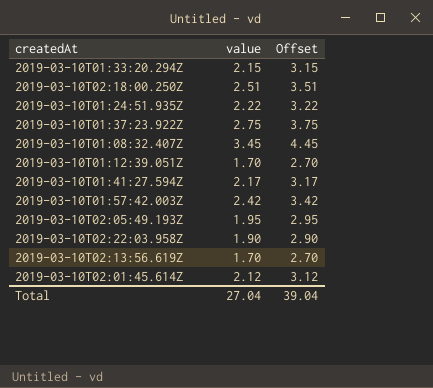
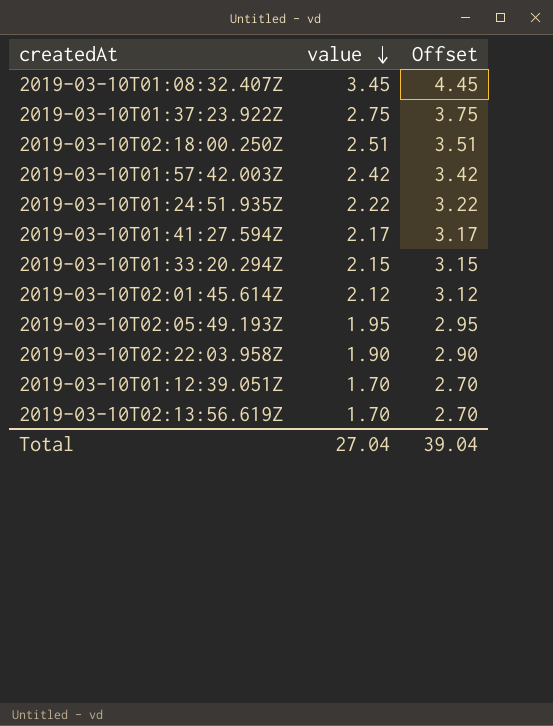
row order: none -> value descending

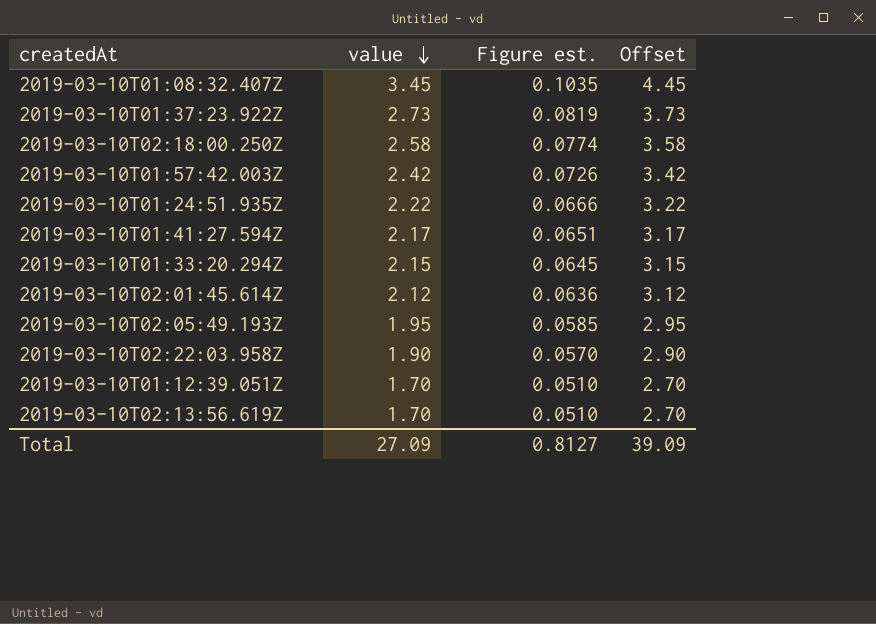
column Figure est. | formula: none -> [value] * 0.03
2019-03-10T01:37:23.922Z | value: 2.75 -> 2.73
2019-03-10T01:37:23.922Z | Offset: 3.75 -> 3.73
2019-03-10T02:18:00.250Z | value: 2.51 -> 2.58
2019-03-10T02:18:00.250Z | Offset: 3.51 -> 3.58
Total | value: 27.04 -> 27.09
Total | Offset: 39.04 -> 39.09

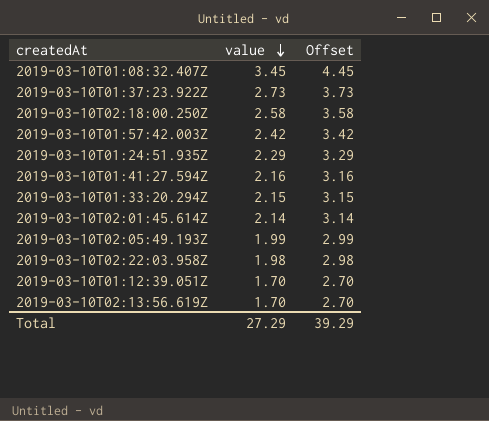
column Figure est. | formula: [value] * 0.03 -> none
2019-03-10T01:24:51.935Z | value: 2.22 -> 2.29
2019-03-10T01:24:51.935Z | Offset: 3.22 -> 3.29
2019-03-10T01:41:27.594Z | value: 2.17 -> 2.16
2019-03-10T01:41:27.594Z | Offset: 3.17 -> 3.16
2019-03-10T02:01:45.614Z | value: 2.12 -> 2.14
2019-03-10T02:01:45.614Z | Offset: 3.12 -> 3.14
2019-03-10T02:05:49.193Z | value: 1.95 -> 1.99
2019-03-10T02:05:49.193Z | Offset: 2.95 -> 2.99
2019-03-10T02:22:03.958Z | value: 1.90 -> 1.98
2019-03-10T02:22:03.958Z | Offset: 2.90 -> 2.98
Total | value: 27.09 -> 27.29
Total | Offset: 39.09 -> 39.29

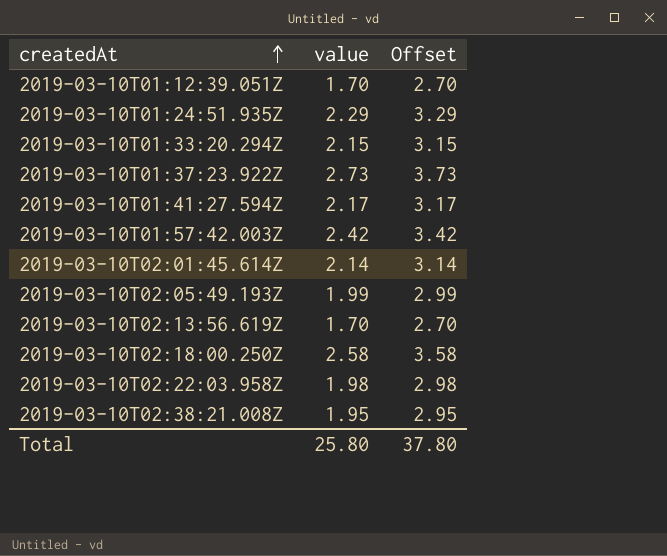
row order: value descending -> createdAt ascending
row 2019-03-10T01:08:32.407Z: 3.45 | 4.45 -> none
2019-03-10T01:41:27.594Z | value: 2.16 -> 2.17
2019-03-10T01:41:27.594Z | Offset: 3.16 -> 3.17
row 2019-03-10T02:38:21.008Z: none -> 1.95 | 2.95
Total | value: 27.29 -> 25.80
Total | Offset: 39.29 -> 37.80

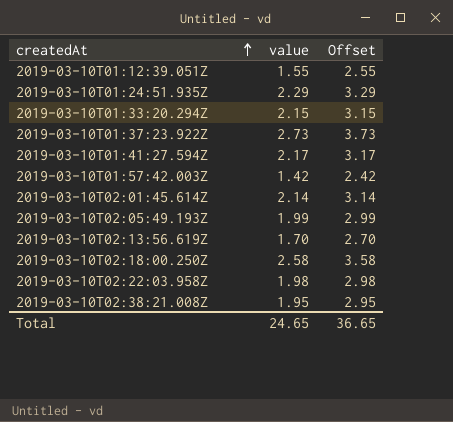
2019-03-10T01:12:39.051Z | value: 1.70 -> 1.55
2019-03-10T01:12:39.051Z | Offset: 2.70 -> 2.55
2019-03-10T01:57:42.003Z | value: 2.42 -> 1.42
2019-03-10T01:57:42.003Z | Offset: 3.42 -> 2.42
Total | value: 25.80 -> 24.65
Total | Offset: 37.80 -> 36.65

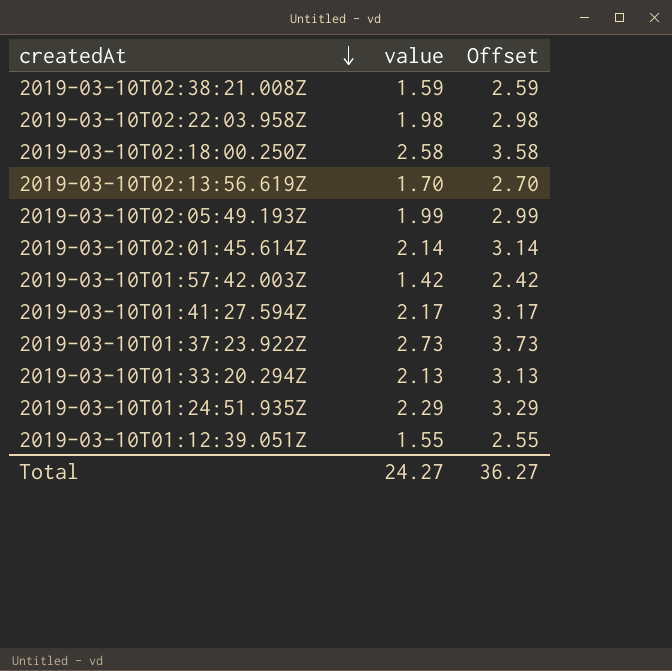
row order: createdAt ascending -> createdAt descending
2019-03-10T02:38:21.008Z | value: 1.95 -> 1.59
2019-03-10T02:38:21.008Z | Offset: 2.95 -> 2.59
2019-03-10T01:33:20.294Z | value: 2.15 -> 2.13
2019-03-10T01:33:20.294Z | Offset: 3.15 -> 3.13
Total | value: 24.65 -> 24.27
Total | Offset: 36.65 -> 36.27

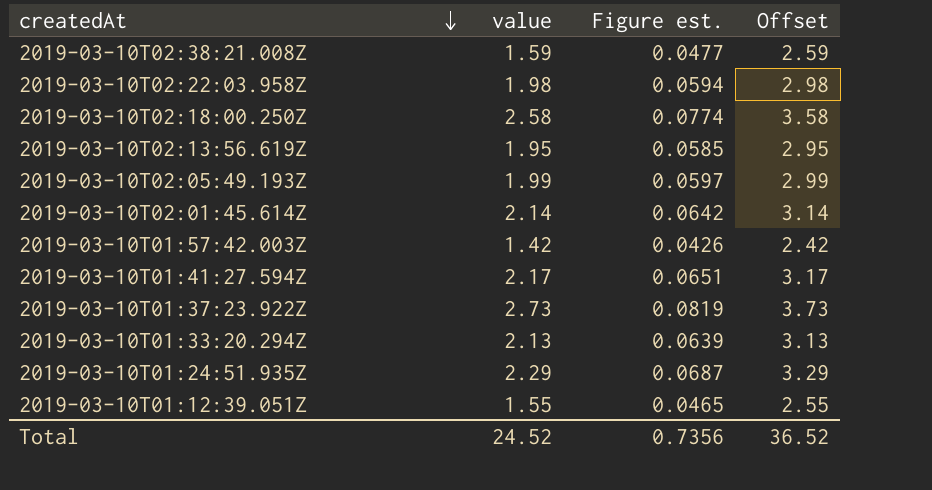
column Figure est. | formula: none -> [value] * 0.03
2019-03-10T02:13:56.619Z | value: 1.70 -> 1.95
2019-03-10T02:13:56.619Z | Offset: 2.70 -> 2.95
Total | value: 24.27 -> 24.52
Total | Offset: 36.27 -> 36.52

